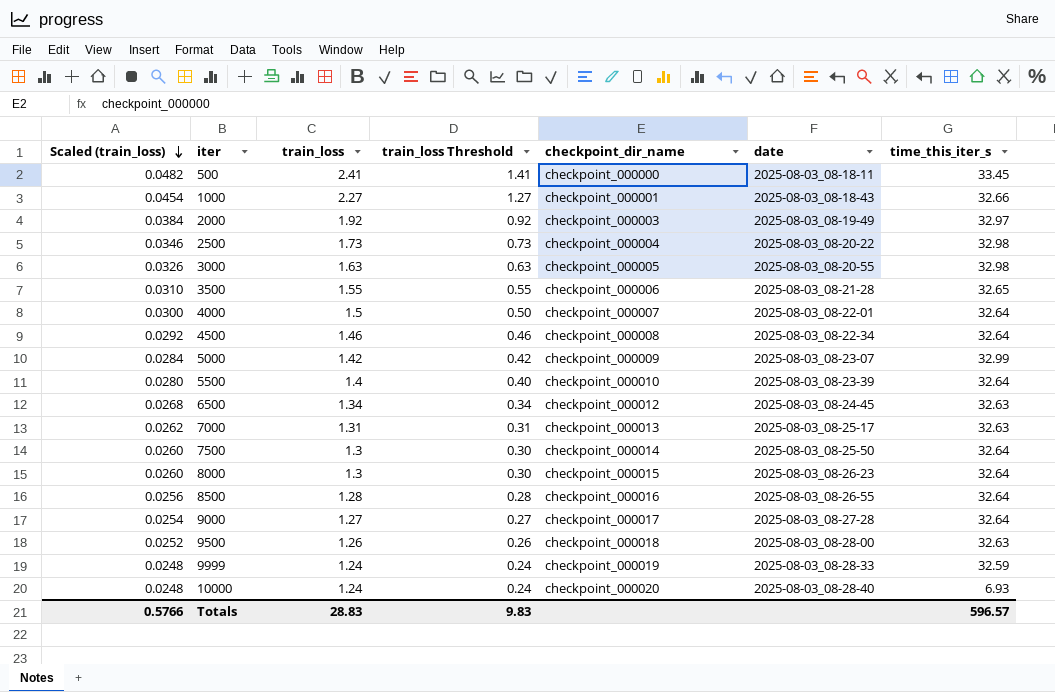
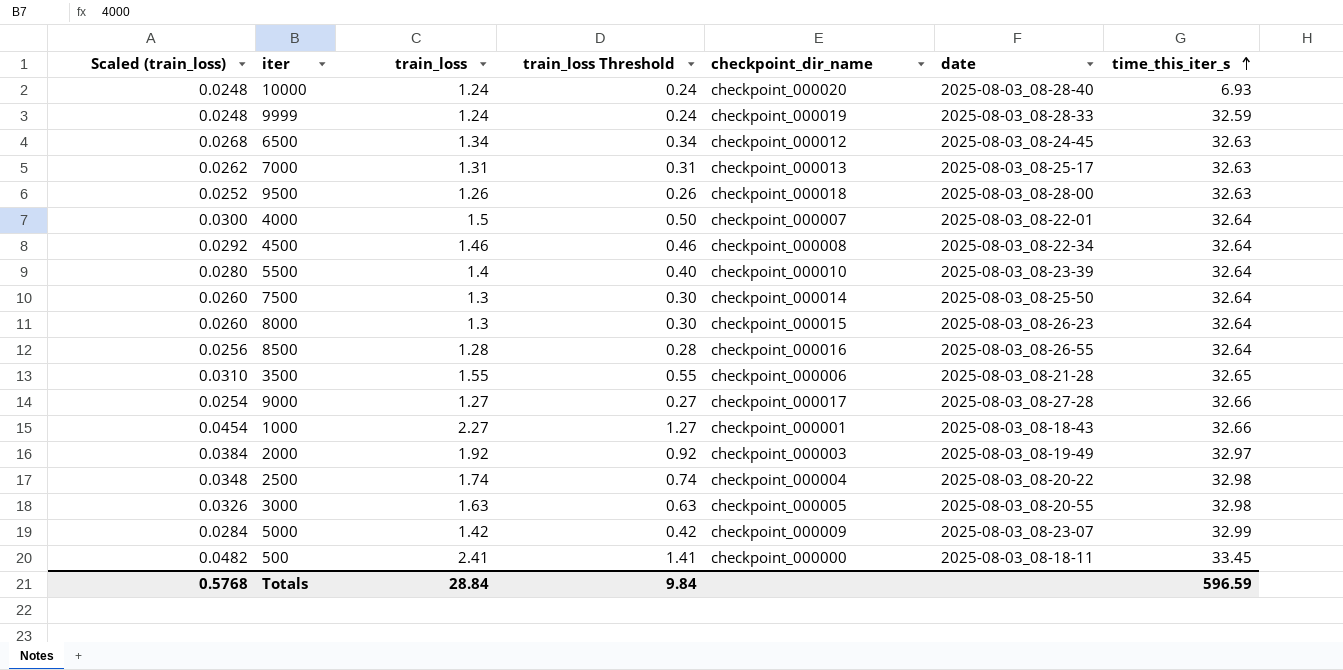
row order: Scaled (train_loss) descending -> time_this_iter_s ascending
9000 | time_this_iter_s: 32.64 -> 32.66
2500 | Scaled (train_loss): 0.0346 -> 0.0348
2500 | train_loss: 1.73 -> 1.74
2500 | train_loss Threshold: 0.73 -> 0.74
Totals | Scaled (train_loss): 0.5766 -> 0.5768
Totals | train_loss: 28.83 -> 28.84
Totals | train_loss Threshold: 9.83 -> 9.84
Totals | time_this_iter_s: 596.57 -> 596.59

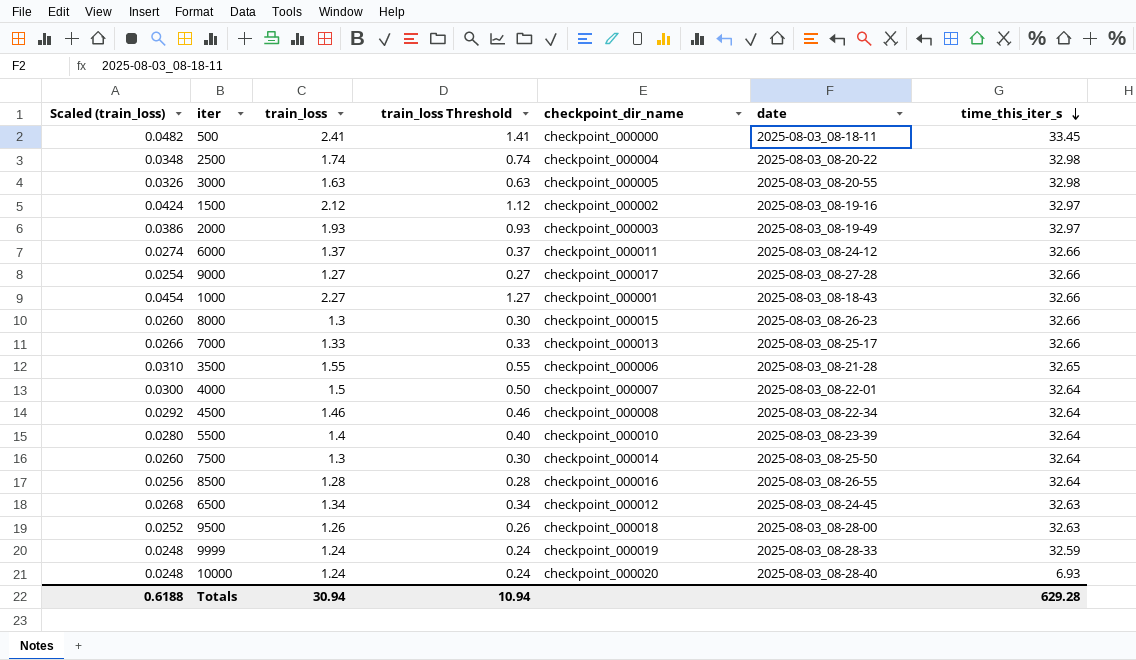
row order: time_this_iter_s ascending -> time_this_iter_s descending
row 5000: 0.0284 | 1.42 | 0.42 | checkpoint_000009 | 2025-08-03_08-23-07 | 32.99 -> none
row 1500: none -> 0.0424 | 2.12 | 1.12 | checkpoint_000002 | 2025-08-03_08-19-16 | 32.97
2000 | Scaled (train_loss): 0.0384 -> 0.0386
2000 | train_loss: 1.92 -> 1.93
2000 | train_loss Threshold: 0.92 -> 0.93
row 6000: none -> 0.0274 | 1.37 | 0.37 | checkpoint_000011 | 2025-08-03_08-24-12 | 32.66
8000 | time_this_iter_s: 32.64 -> 32.66
7000 | Scaled (train_loss): 0.0262 -> 0.0266
7000 | train_loss: 1.31 -> 1.33
7000 | train_loss Threshold: 0.31 -> 0.33
7000 | time_this_iter_s: 32.63 -> 32.66
Totals | Scaled (train_loss): 0.5768 -> 0.6188
Totals | train_loss: 28.84 -> 30.94
Totals | train_loss Threshold: 9.84 -> 10.94
Totals | time_this_iter_s: 596.59 -> 629.28

